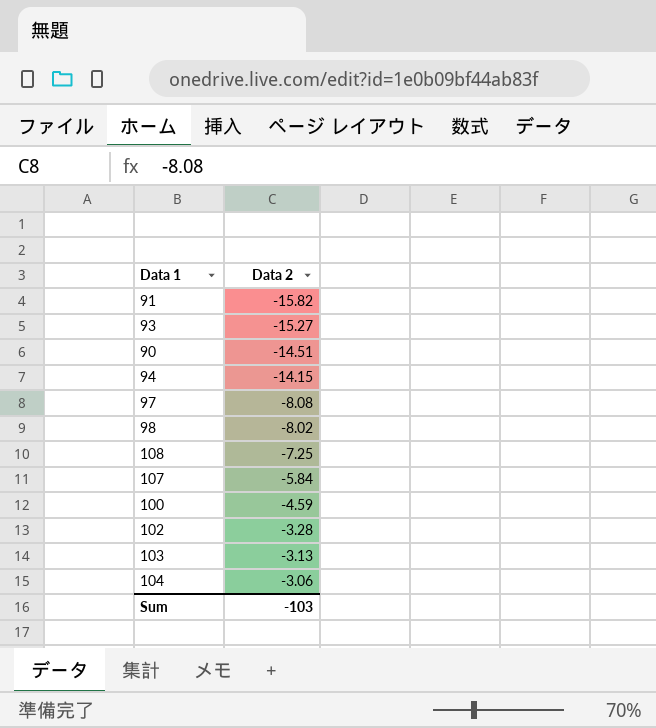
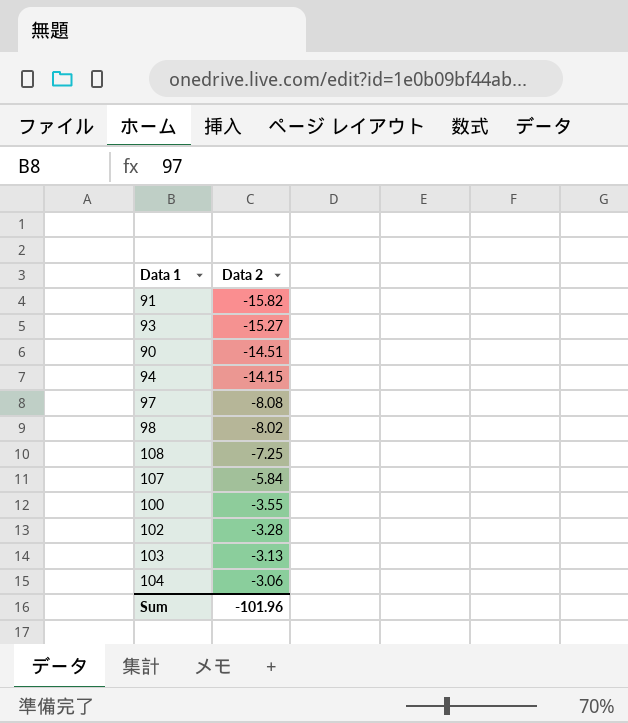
100 | Data 2: -4.59 -> -3.55
Sum | Data 2: -103 -> -101.96

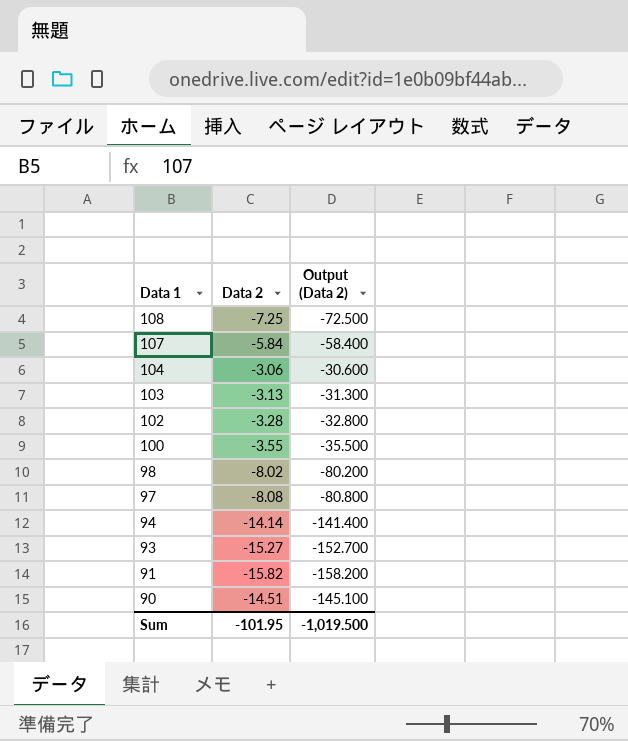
row order: Data 2 ascending -> Data 1 descending
column Output (Data 2) | formula: none -> [Data 2] * 10
94 | Data 2: -14.15 -> -14.14
Sum | Data 2: -101.96 -> -101.95

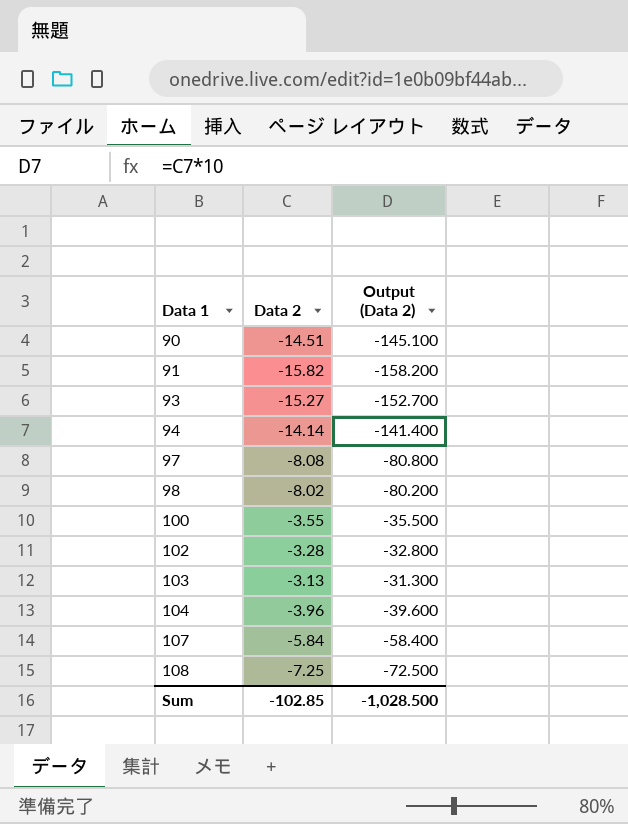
row order: Data 1 descending -> Data 1 ascending
104 | Data 2: -3.06 -> -3.96
104 | Output (Data 2): -30.600 -> -39.600
Sum | Data 2: -101.95 -> -102.85
Sum | Output (Data 2): -1,019.500 -> -1,028.500

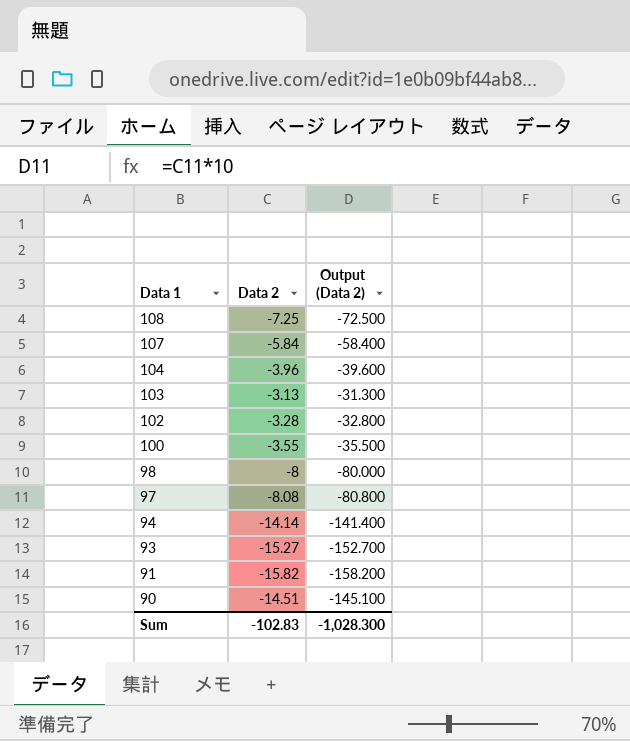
row order: Data 1 ascending -> Data 1 descending
98 | Data 2: -8.02 -> -8
98 | Output (Data 2): -80.200 -> -80.000
Sum | Data 2: -102.85 -> -102.83
Sum | Output (Data 2): -1,028.500 -> -1,028.300

